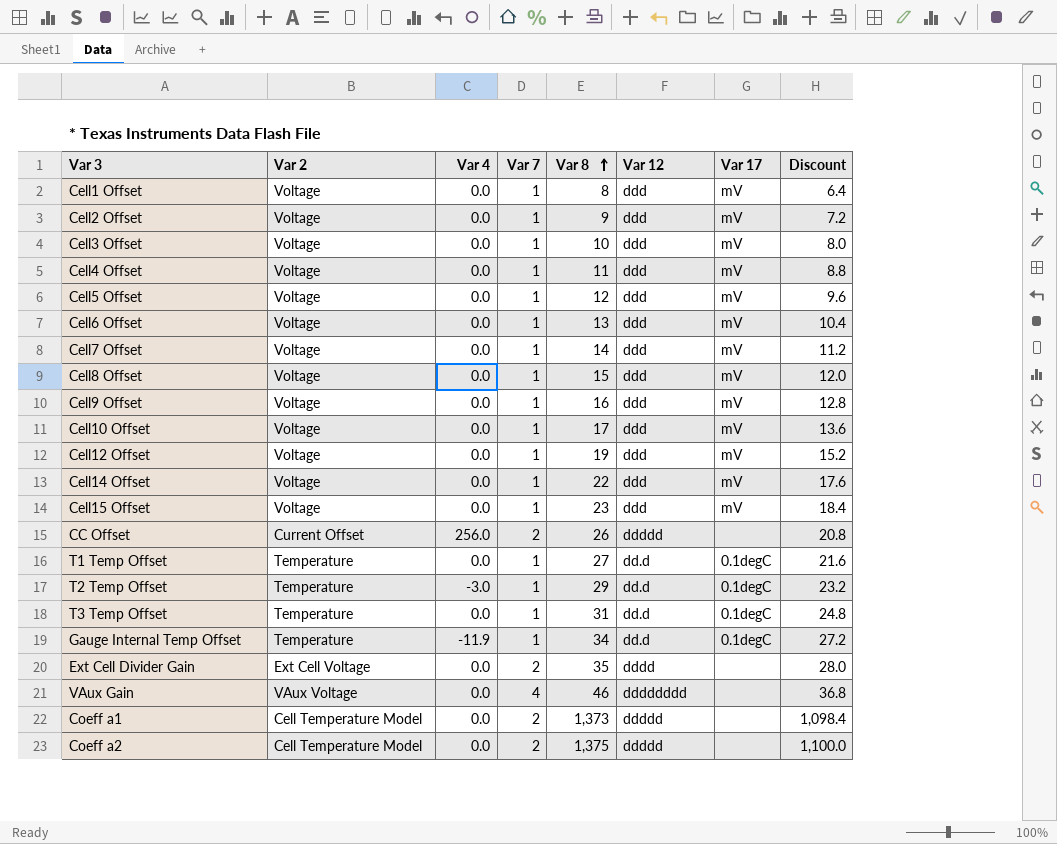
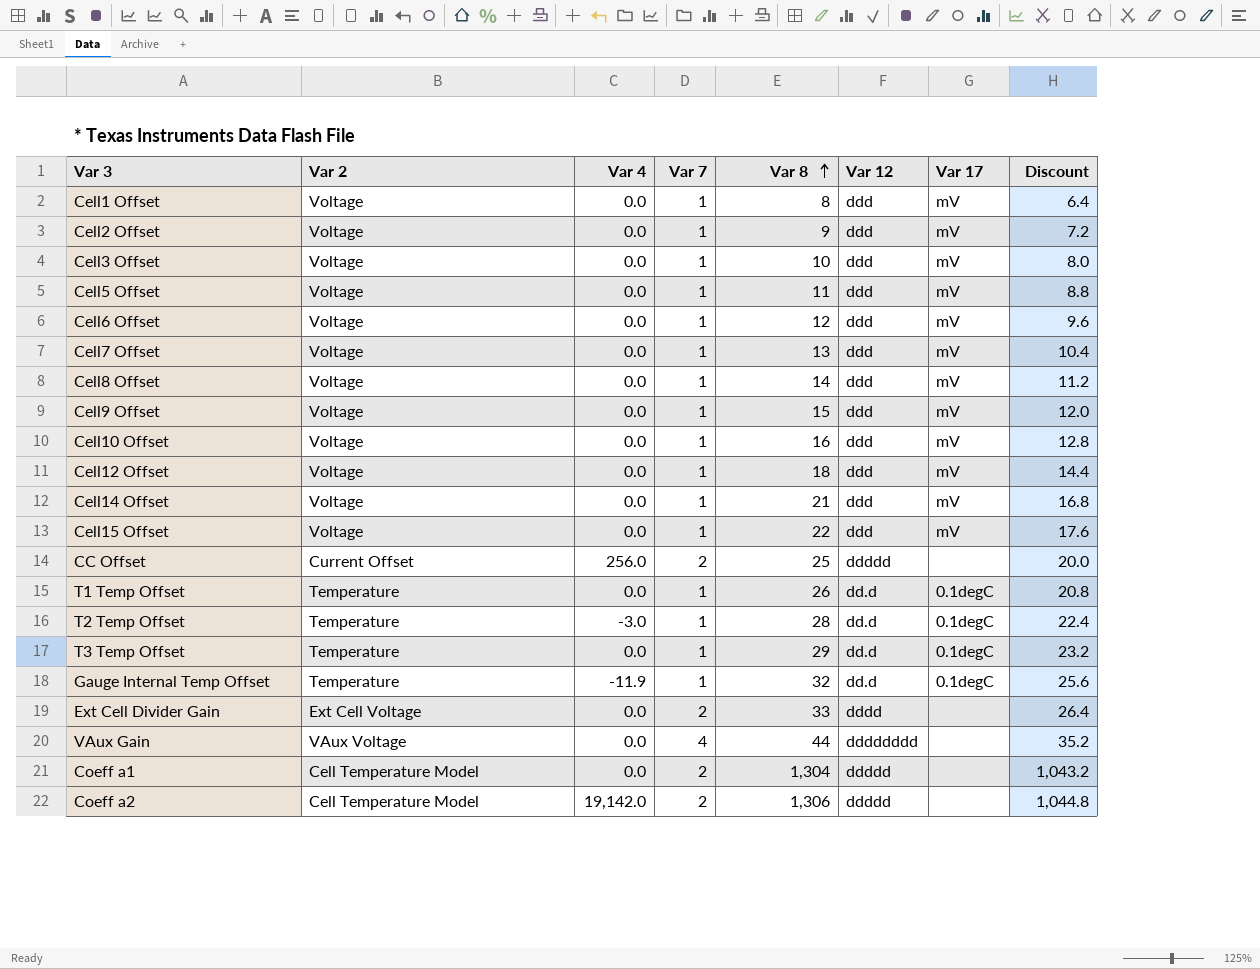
row Cell4 Offset: Voltage | 0.0 | 1 | 11 | ddd | mV | 8.8 -> none
Cell5 Offset | Var 8: 12 -> 11
Cell5 Offset | Discount: 9.6 -> 8.8
Cell6 Offset | Var 8: 13 -> 12
Cell6 Offset | Discount: 10.4 -> 9.6
Cell7 Offset | Var 8: 14 -> 13
Cell7 Offset | Discount: 11.2 -> 10.4
Cell8 Offset | Var 8: 15 -> 14
Cell8 Offset | Discount: 12.0 -> 11.2
Cell9 Offset | Var 8: 16 -> 15
Cell9 Offset | Discount: 12.8 -> 12.0
Cell10 Offset | Var 8: 17 -> 16
Cell10 Offset | Discount: 13.6 -> 12.8
Cell12 Offset | Var 8: 19 -> 18
Cell12 Offset | Discount: 15.2 -> 14.4
Cell14 Offset | Var 8: 22 -> 21
Cell14 Offset | Discount: 17.6 -> 16.8
Cell15 Offset | Var 8: 23 -> 22
Cell15 Offset | Discount: 18.4 -> 17.6
CC Offset | Var 8: 26 -> 25
CC Offset | Discount: 20.8 -> 20.0
T1 Temp Offset | Var 8: 27 -> 26
T1 Temp Offset | Discount: 21.6 -> 20.8
T2 Temp Offset | Var 8: 29 -> 28
T2 Temp Offset | Discount: 23.2 -> 22.4
T3 Temp Offset | Var 8: 31 -> 29
T3 Temp Offset | Discount: 24.8 -> 23.2
Gauge Internal Temp Offset | Var 8: 34 -> 32
Gauge Internal Temp Offset | Discount: 27.2 -> 25.6
Ext Cell Divider Gain | Var 8: 35 -> 33
Ext Cell Divider Gain | Discount: 28.0 -> 26.4
VAux Gain | Var 8: 46 -> 44
VAux Gain | Discount: 36.8 -> 35.2
Coeff a1 | Var 8: 1,373 -> 1,304
Coeff a1 | Discount: 1,098.4 -> 1,043.2
Coeff a2 | Var 4: 0.0 -> 19,142.0
Coeff a2 | Var 8: 1,375 -> 1,306
Coeff a2 | Discount: 1,100.0 -> 1,044.8

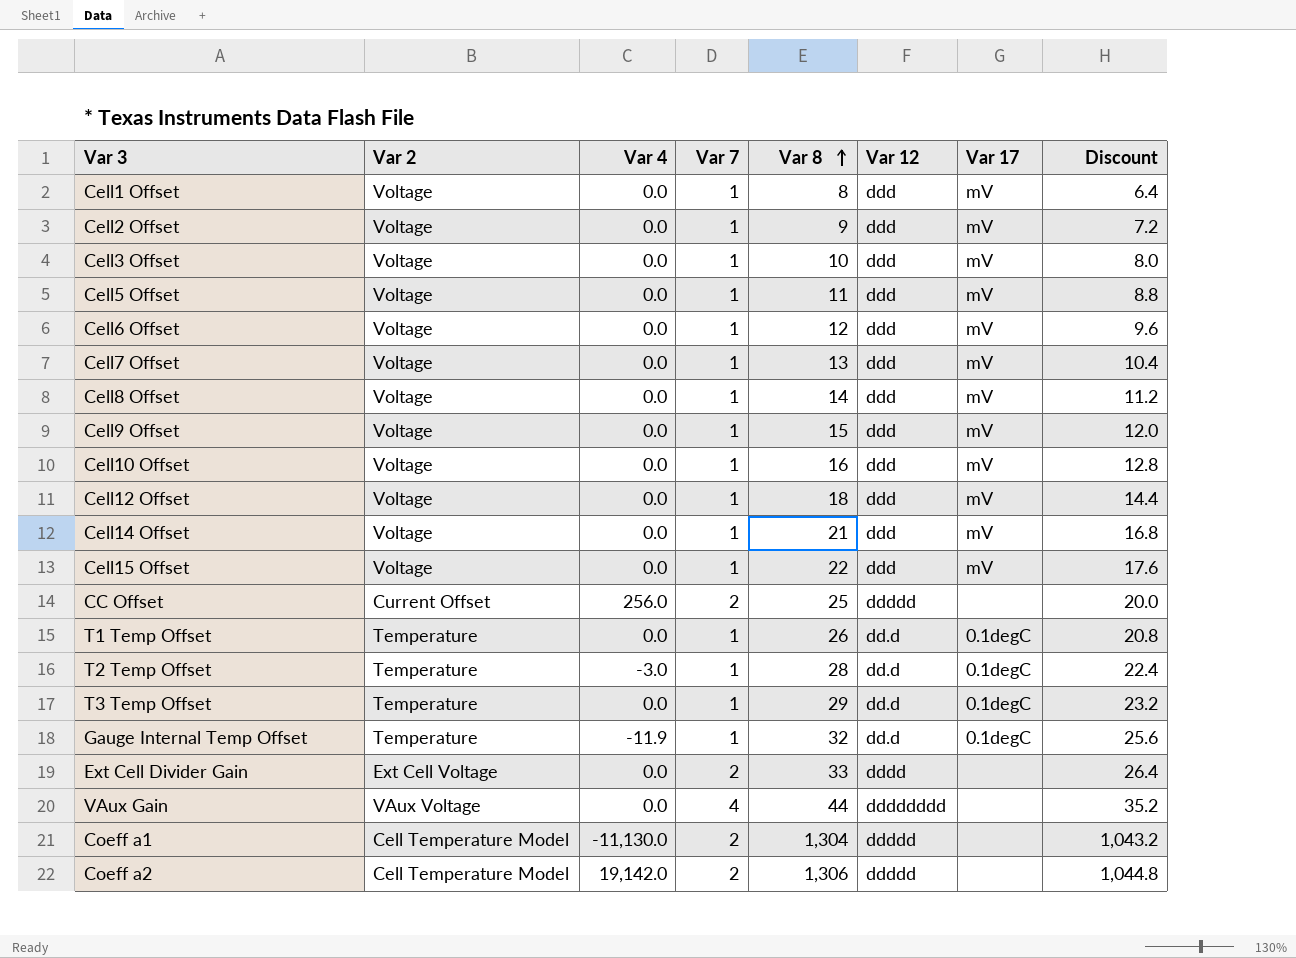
Coeff a1 | Var 4: 0.0 -> -11,130.0

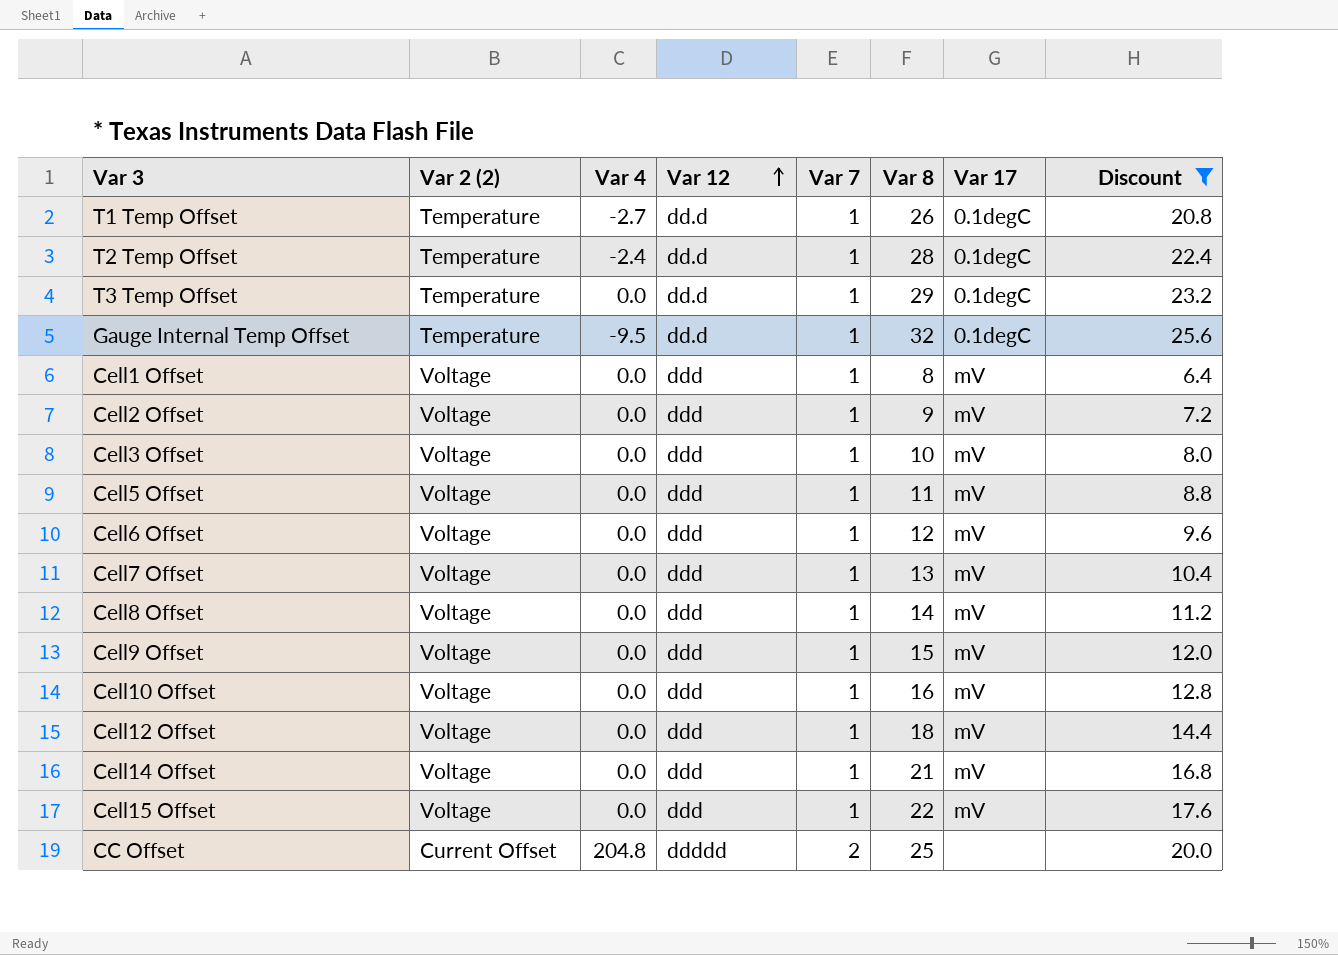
filter: none -> Discount <= 25.6
row order: Var 8 ascending -> Var 12 ascending
column name: Var 2 -> Var 2 (2)
column Var 12 | position: 6 -> 4
T1 Temp Offset | Var 4: 0.0 -> -2.7
T2 Temp Offset | Var 4: -3.0 -> -2.4
Gauge Internal Temp Offset | Var 4: -11.9 -> -9.5
CC Offset | Var 4: 256.0 -> 204.8

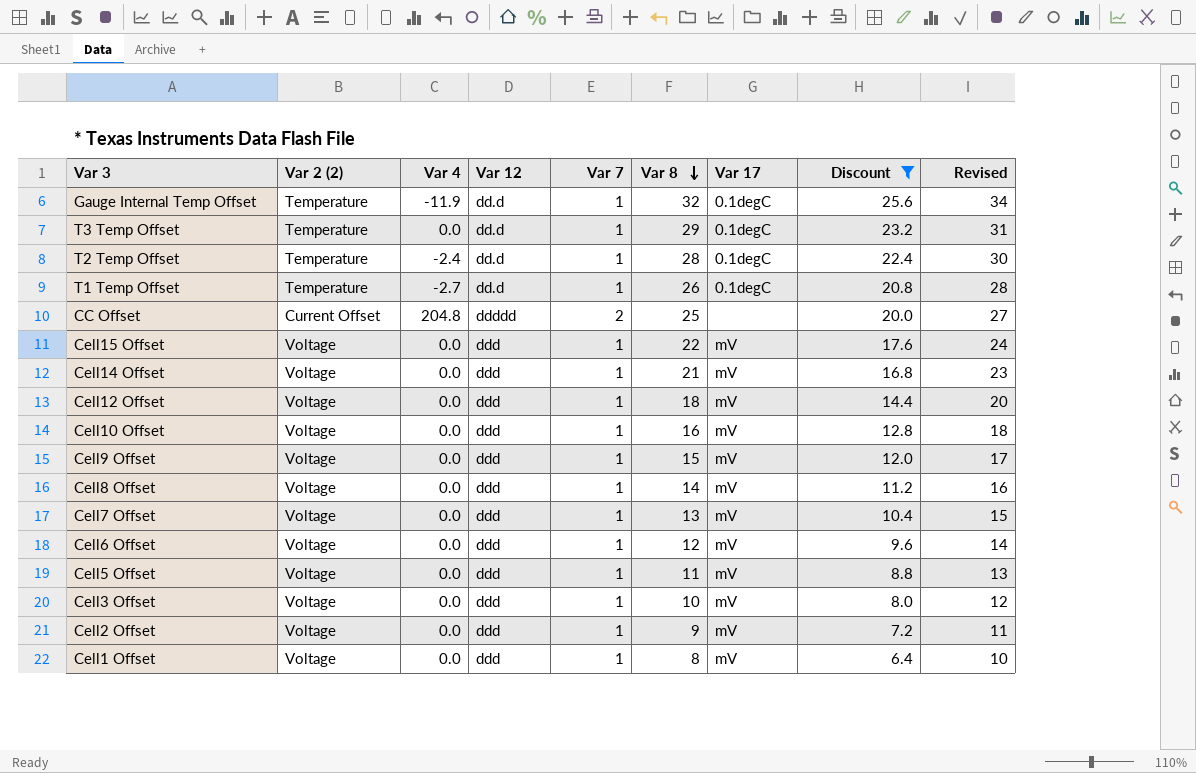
row order: Var 12 ascending -> Var 8 descending
column Revised | formula: none -> [Var 8] + 2
Gauge Internal Temp Offset | Var 4: -9.5 -> -11.9

